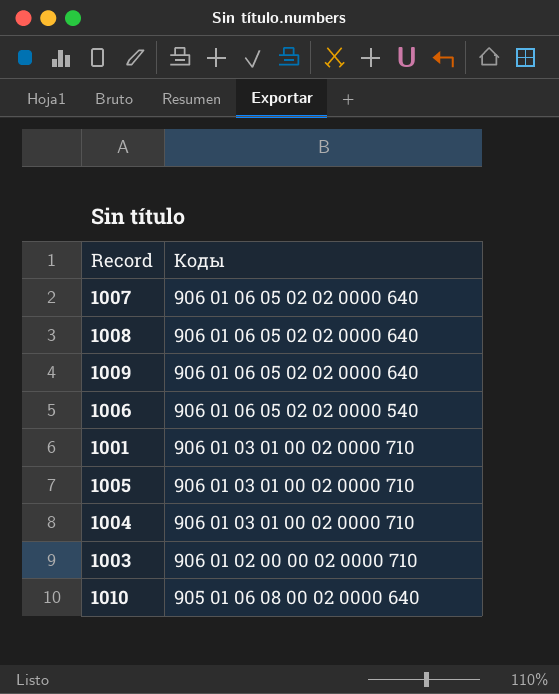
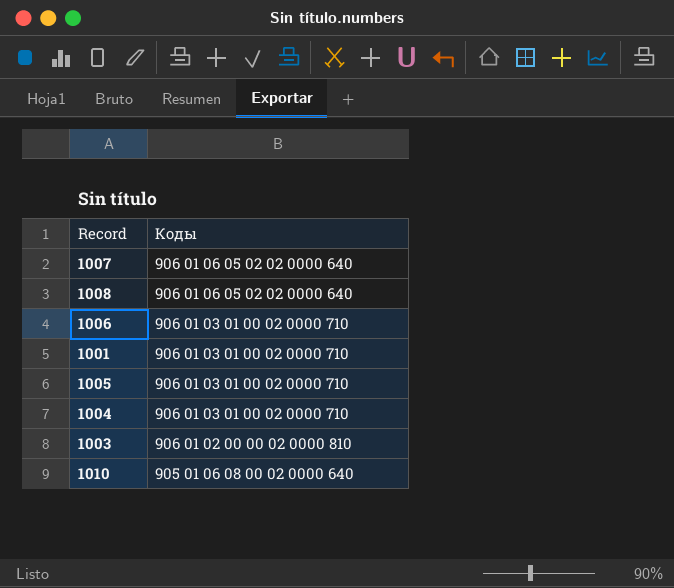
row 1009: 906 01 06 05 02 02 0000 640 -> none
1006 | Коды: 906 01 06 05 02 02 0000 540 -> 906 01 03 01 00 02 0000 710
1003 | Коды: 906 01 02 00 00 02 0000 710 -> 906 01 02 00 00 02 0000 810

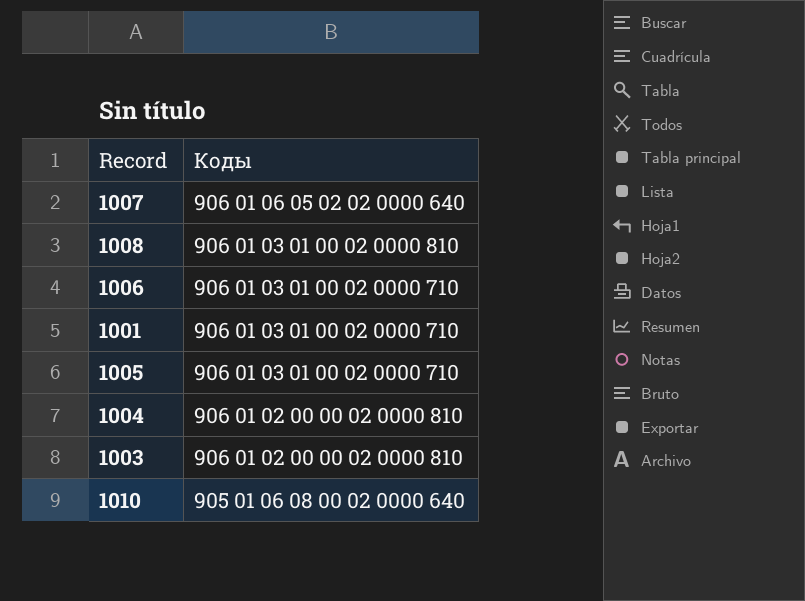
1008 | Коды: 906 01 06 05 02 02 0000 640 -> 906 01 03 01 00 02 0000 810
1004 | Коды: 906 01 03 01 00 02 0000 710 -> 906 01 02 00 00 02 0000 810

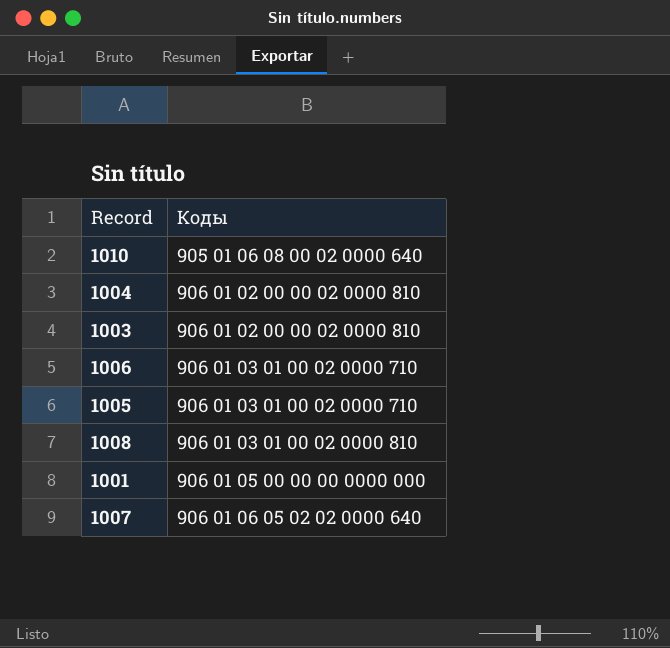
row order: Коды descending -> Коды ascending
1001 | Коды: 906 01 03 01 00 02 0000 710 -> 906 01 05 00 00 00 0000 000

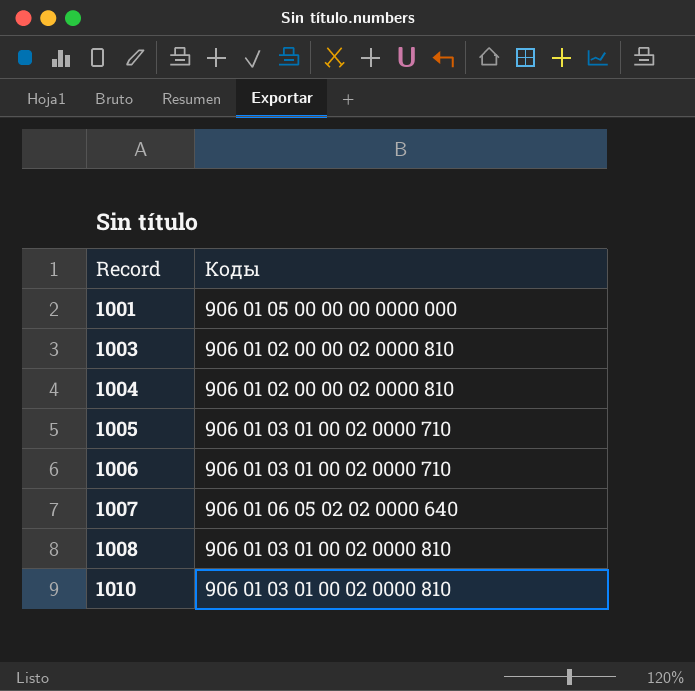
row order: Коды ascending -> Record ascending
1010 | Коды: 905 01 06 08 00 02 0000 640 -> 906 01 03 01 00 02 0000 810

